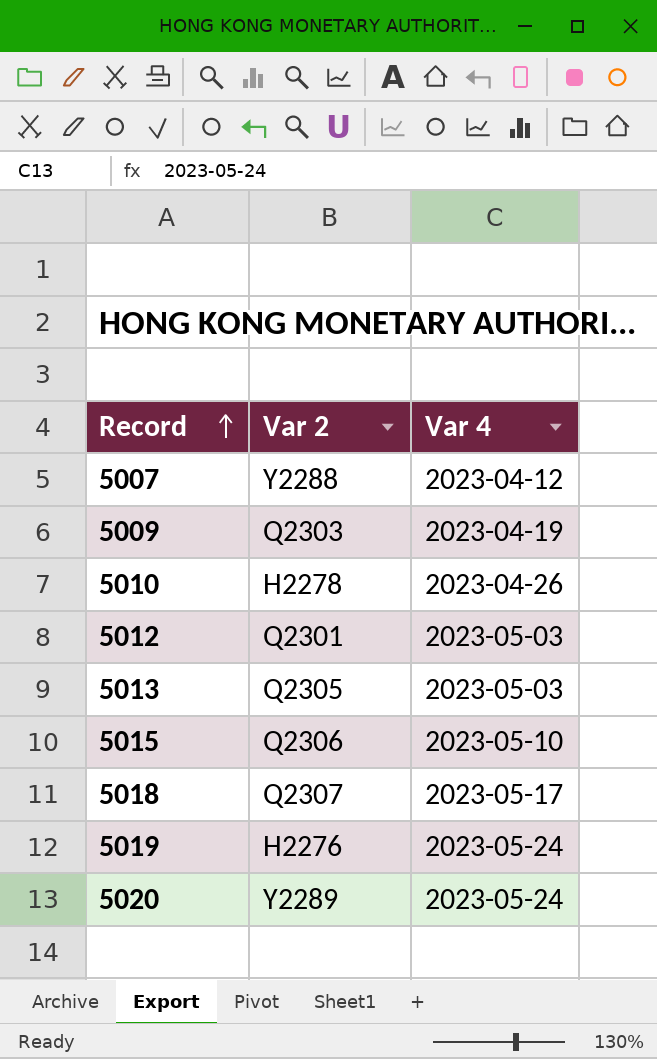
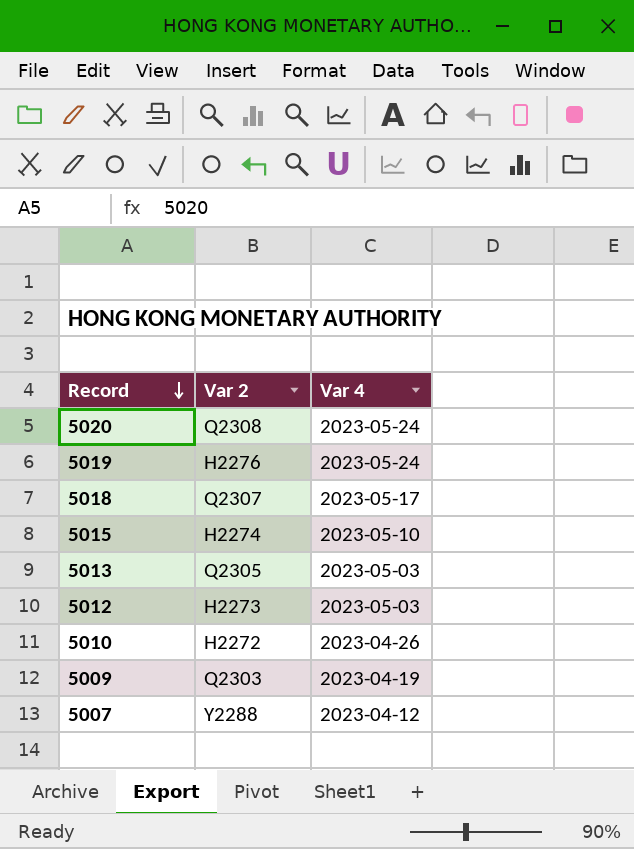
row order: Record ascending -> Record descending
5020 | Var 2: Y2289 -> Q2308
5015 | Var 2: Q2306 -> H2274
5012 | Var 2: Q2301 -> H2273
5010 | Var 2: H2278 -> H2272

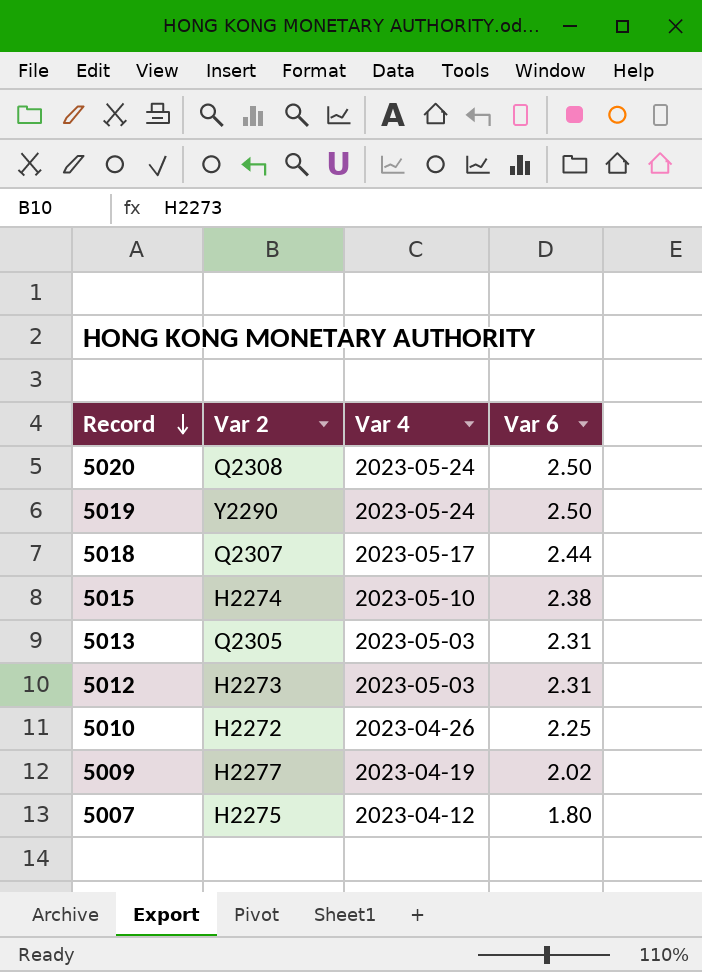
column Var 6 | position: none -> 4
5019 | Var 2: H2276 -> Y2290
5009 | Var 2: Q2303 -> H2277
5007 | Var 2: Y2288 -> H2275

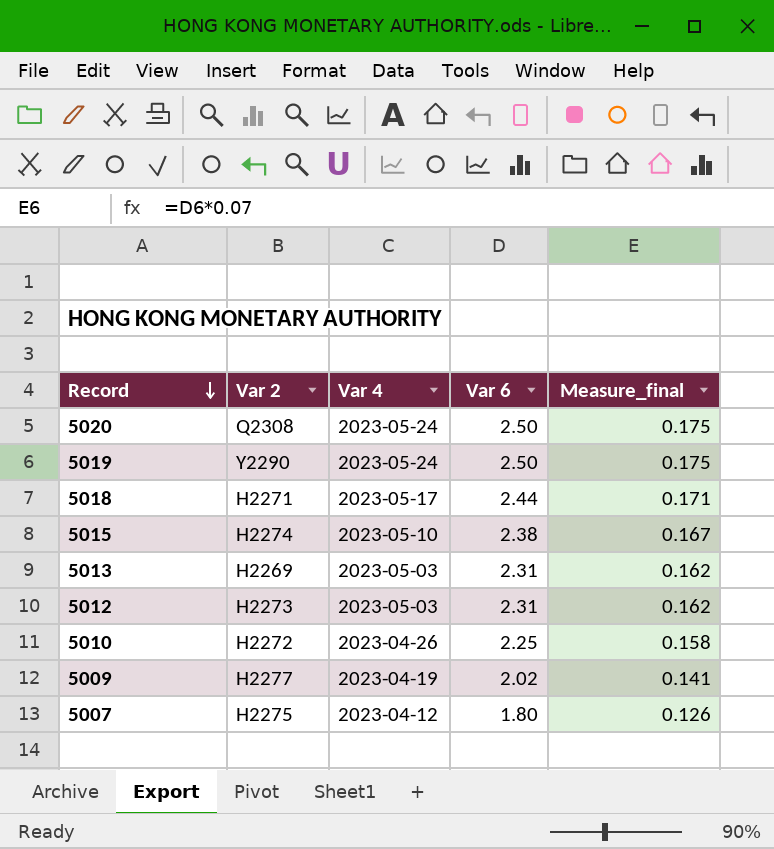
column Measure_final | formula: none -> [Var 6] * 0.07
5018 | Var 2: Q2307 -> H2271
5013 | Var 2: Q2305 -> H2269

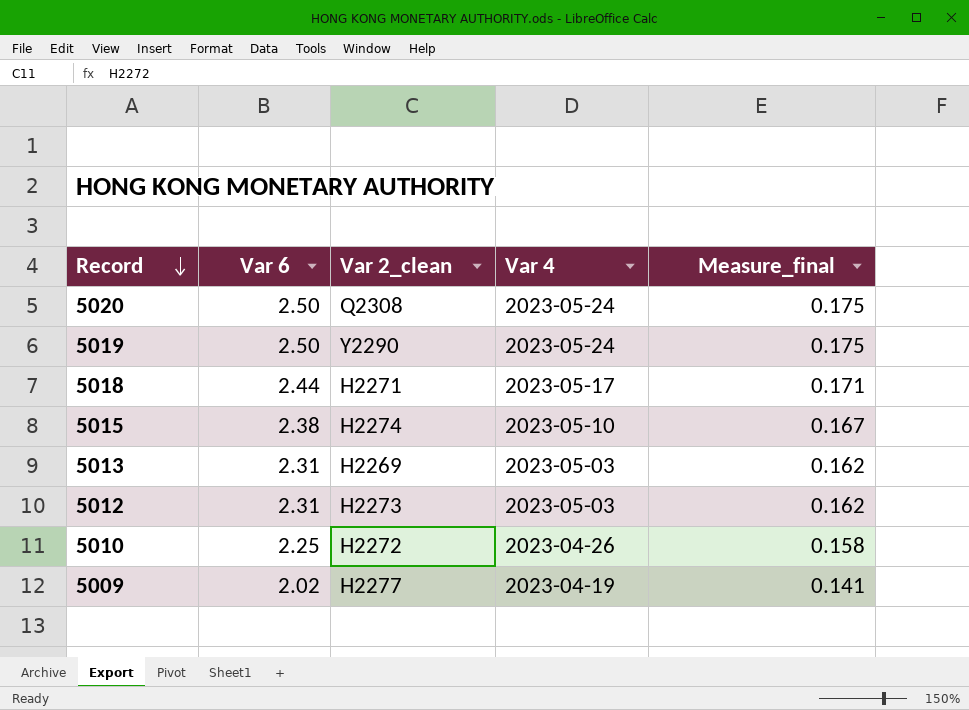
column Var 6 | position: 4 -> 2
column name: Var 2 -> Var 2_clean
row 5007: H2275 | 2023-04-12 | 1.80 | 0.126 -> none

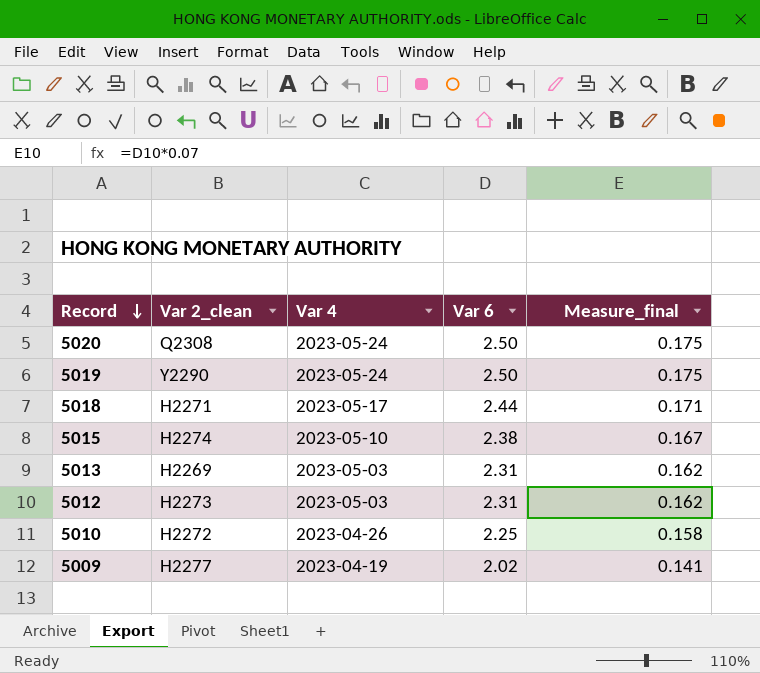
column Var 6 | position: 2 -> 4

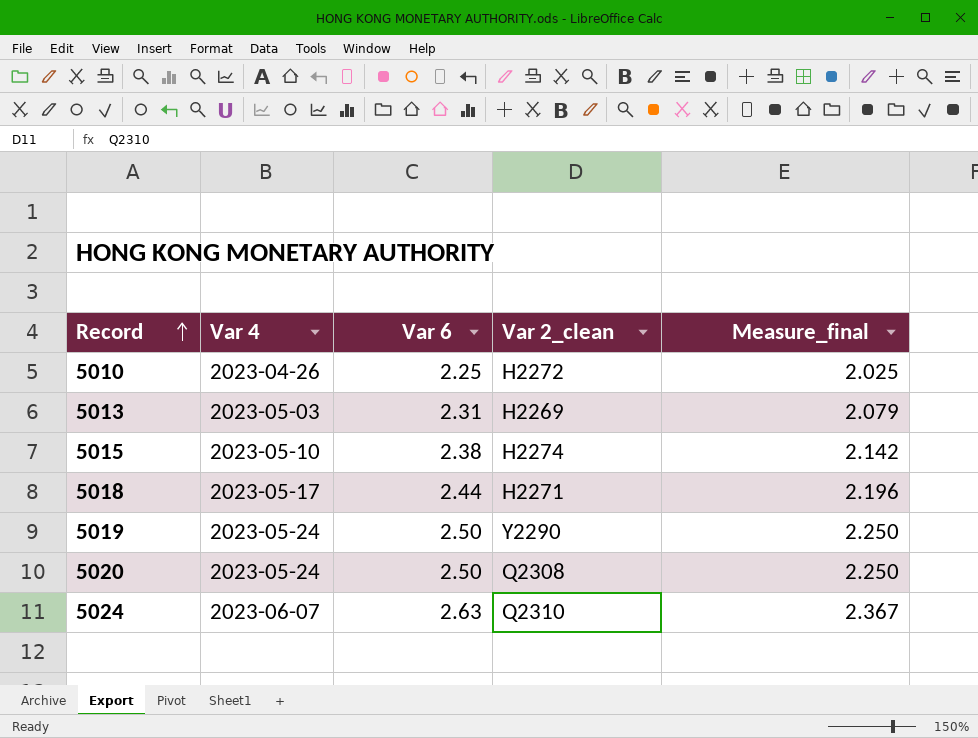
row order: Record descending -> Record ascending
column Var 2_clean | position: 2 -> 4
column Measure_final | formula: [Var 6] * 0.07 -> [Var 6] * 0.9
row 5012: H2273 | 2023-05-03 | 2.31 | 0.162 -> none
row 5009: H2277 | 2023-04-19 | 2.02 | 0.141 -> none
row 5024: none -> 2023-06-07 | 2.63 | Q2310 | 2.367

